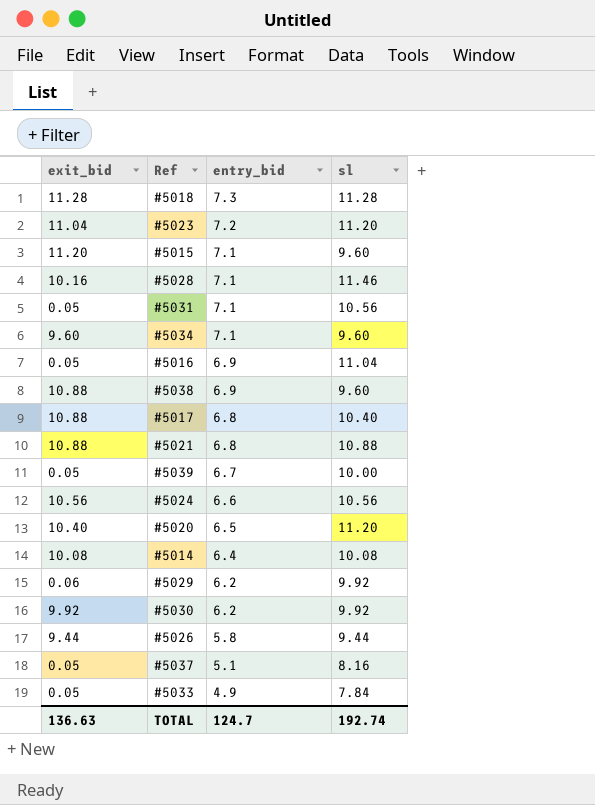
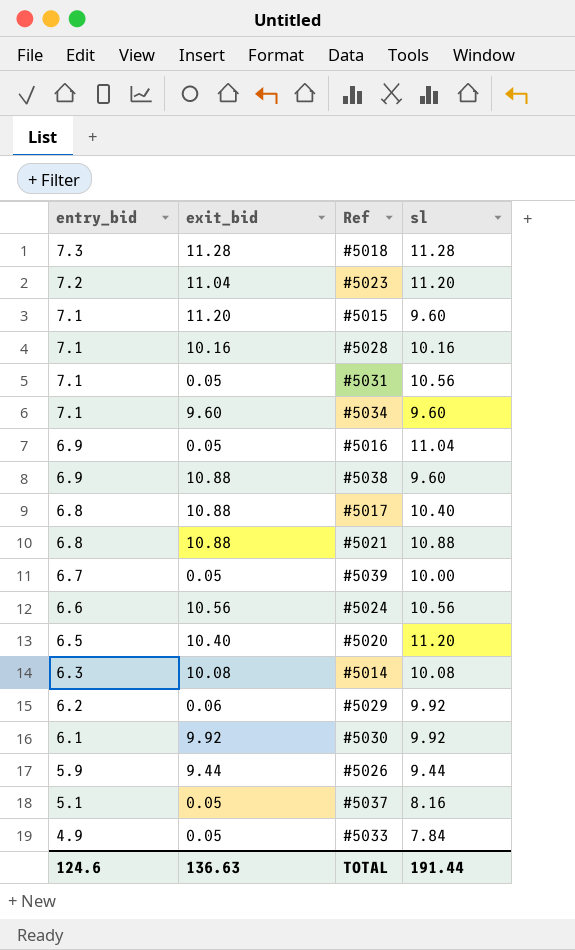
column entry_bid | position: 3 -> 1
#5028 | sl: 11.46 -> 10.16
#5014 | entry_bid: 6.4 -> 6.3
#5030 | entry_bid: 6.2 -> 6.1
#5026 | entry_bid: 5.8 -> 5.9
TOTAL | entry_bid: 124.7 -> 124.6
TOTAL | sl: 192.74 -> 191.44

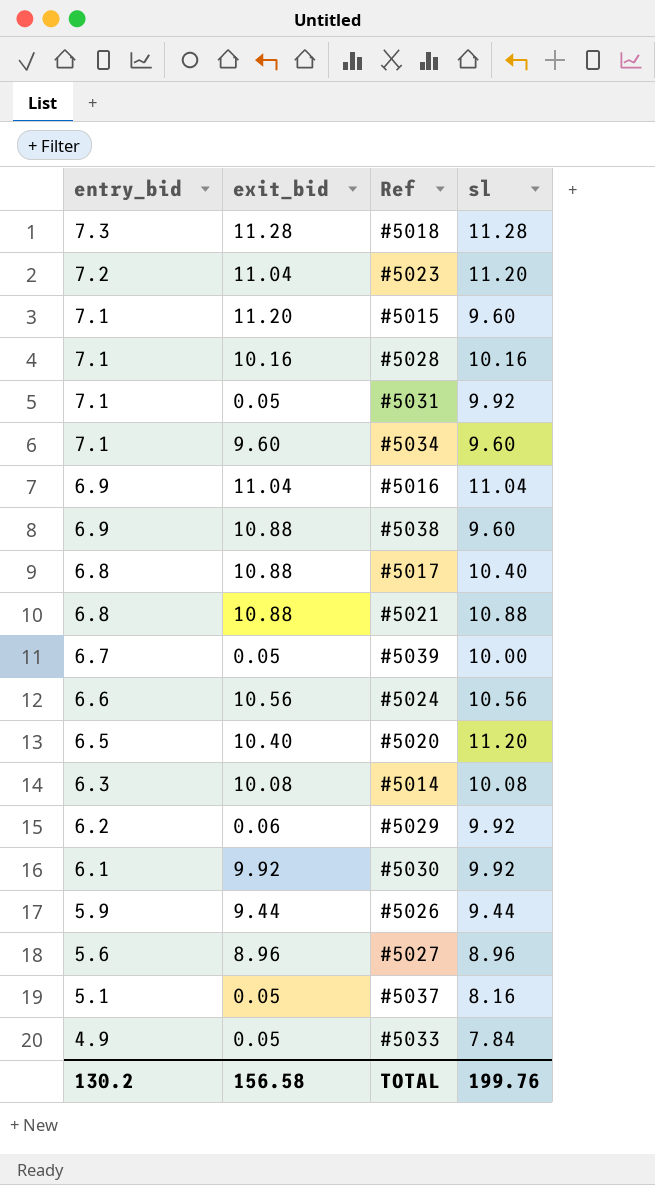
#5031 | sl: 10.56 -> 9.92
#5016 | exit_bid: 0.05 -> 11.04
row #5027: none -> 5.6 | 8.96 | 8.96
TOTAL | entry_bid: 124.6 -> 130.2
TOTAL | exit_bid: 136.63 -> 156.58
TOTAL | sl: 191.44 -> 199.76

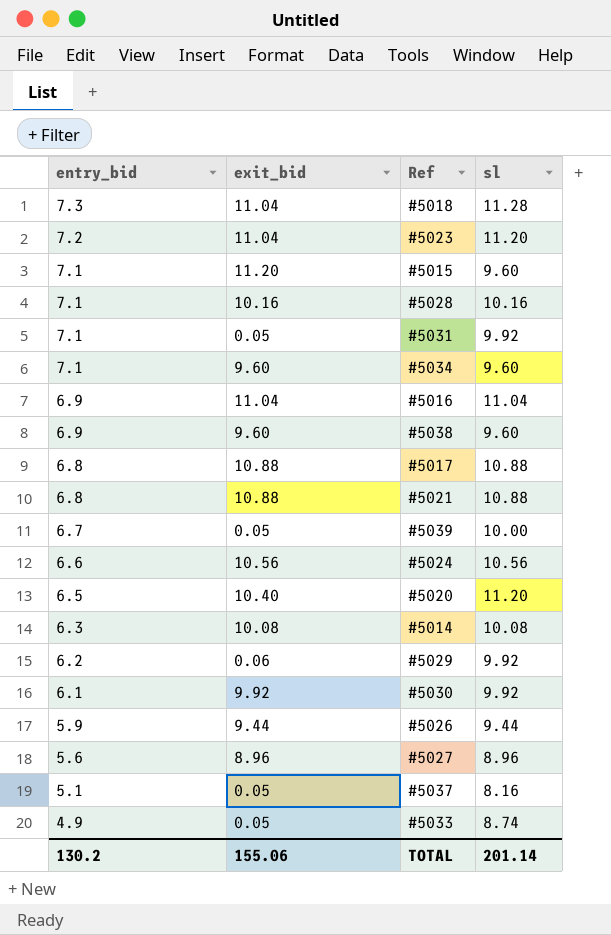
#5018 | exit_bid: 11.28 -> 11.04
#5038 | exit_bid: 10.88 -> 9.60
#5017 | sl: 10.40 -> 10.88
#5033 | sl: 7.84 -> 8.74
TOTAL | exit_bid: 156.58 -> 155.06
TOTAL | sl: 199.76 -> 201.14

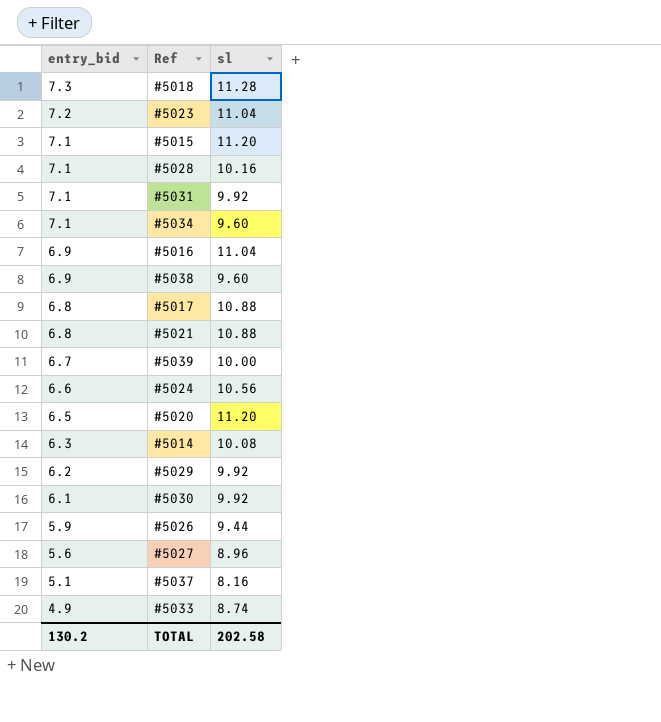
column exit_bid | position: 2 -> none
#5023 | sl: 11.20 -> 11.04
#5015 | sl: 9.60 -> 11.20
TOTAL | sl: 201.14 -> 202.58

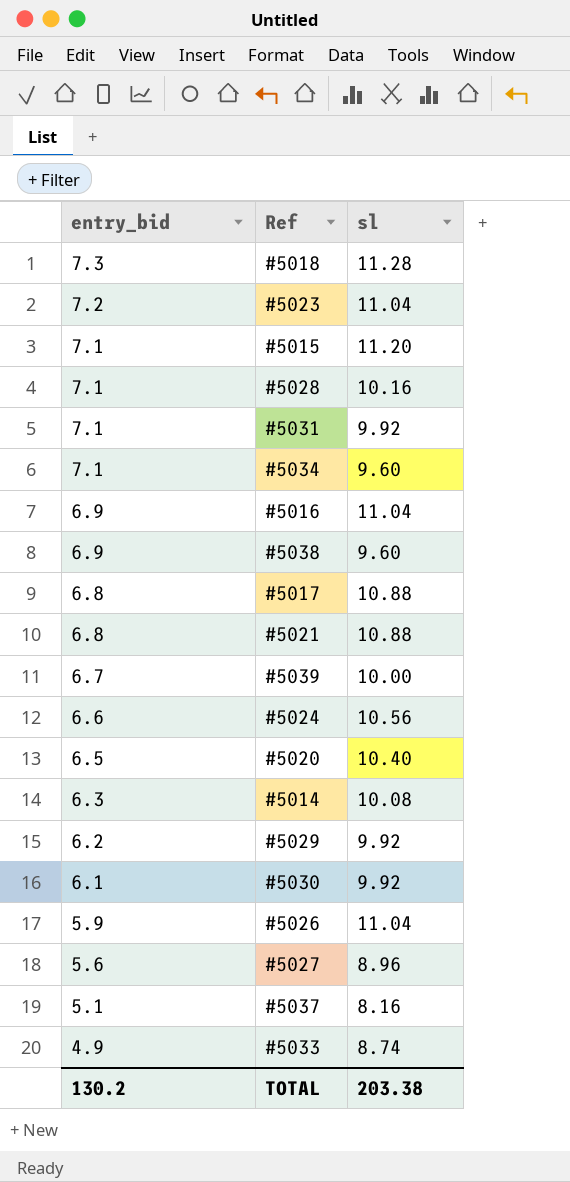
#5020 | sl: 11.20 -> 10.40
#5026 | sl: 9.44 -> 11.04
TOTAL | sl: 202.58 -> 203.38

